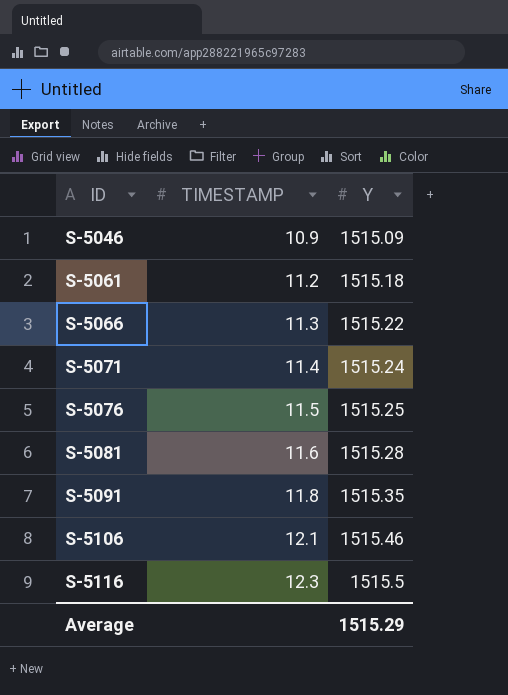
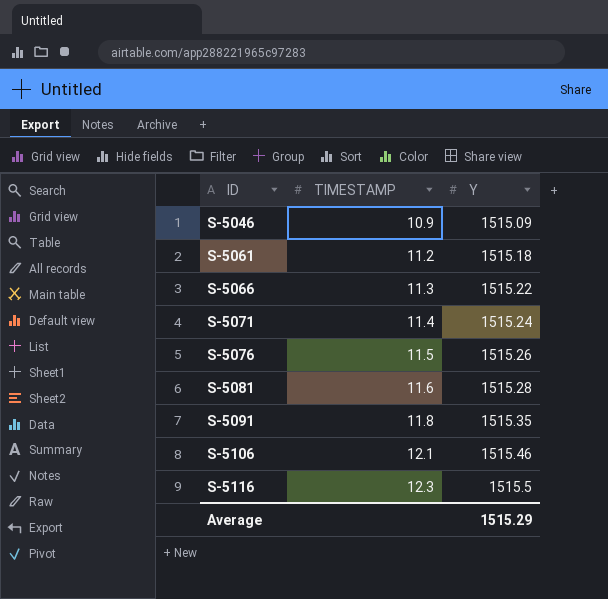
S-5076 | Y: 1515.25 -> 1515.26

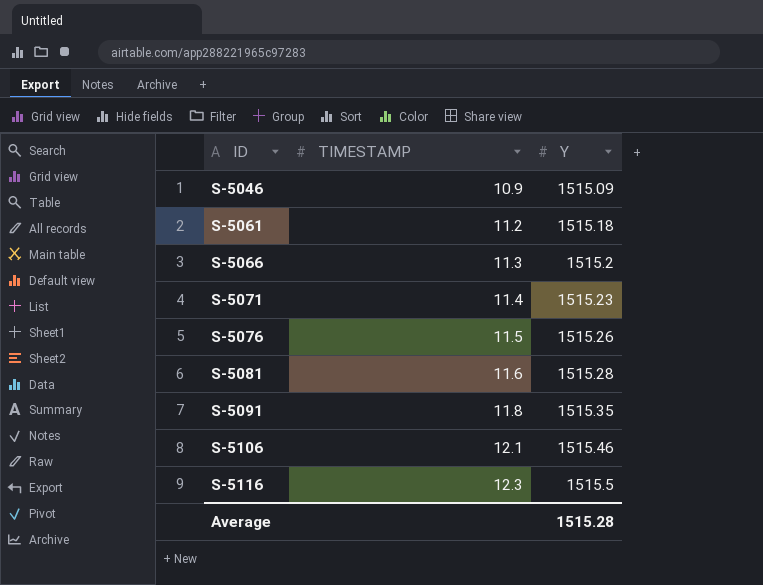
S-5066 | Y: 1515.22 -> 1515.2
S-5071 | Y: 1515.24 -> 1515.23
Average | Y: 1515.29 -> 1515.28

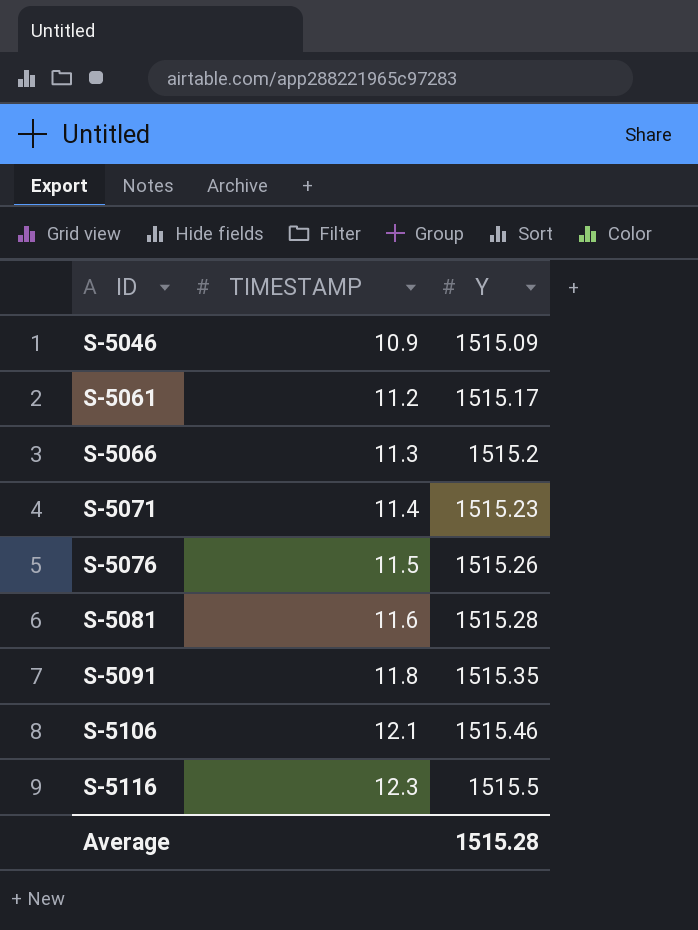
S-5061 | Y: 1515.18 -> 1515.17

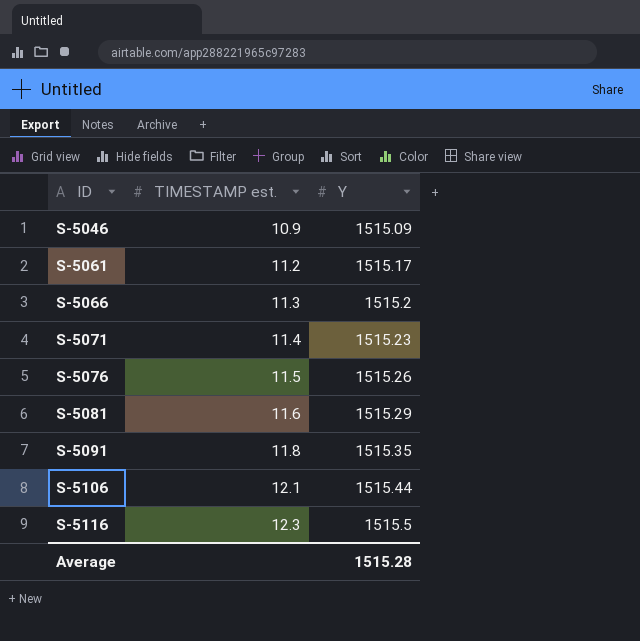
column name: TIMESTAMP -> TIMESTAMP est.
S-5081 | Y: 1515.28 -> 1515.29
S-5106 | Y: 1515.46 -> 1515.44

